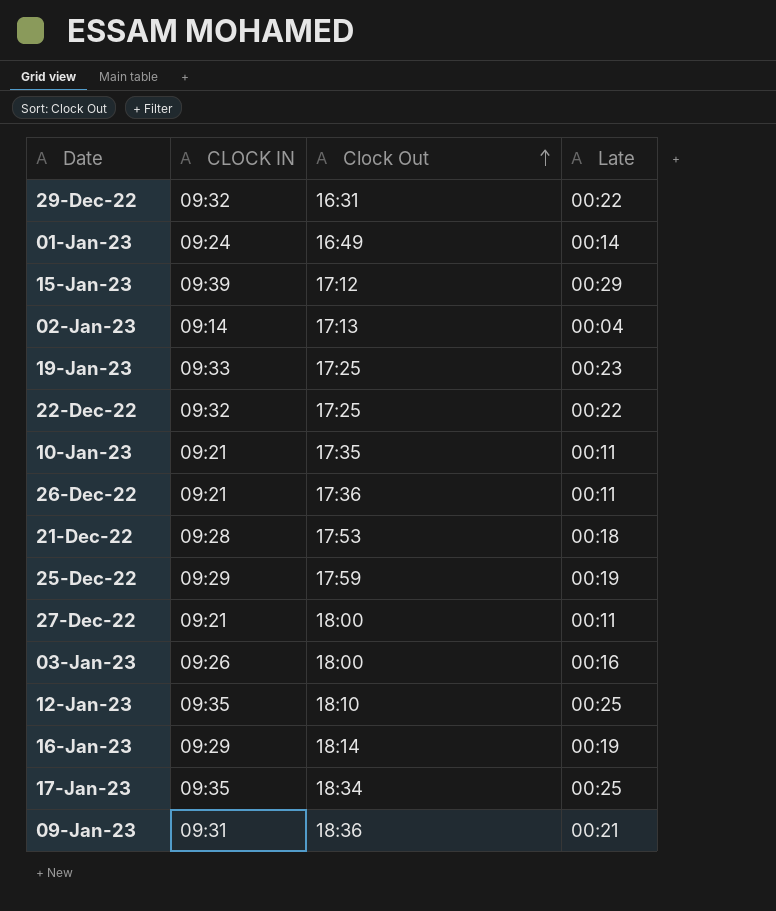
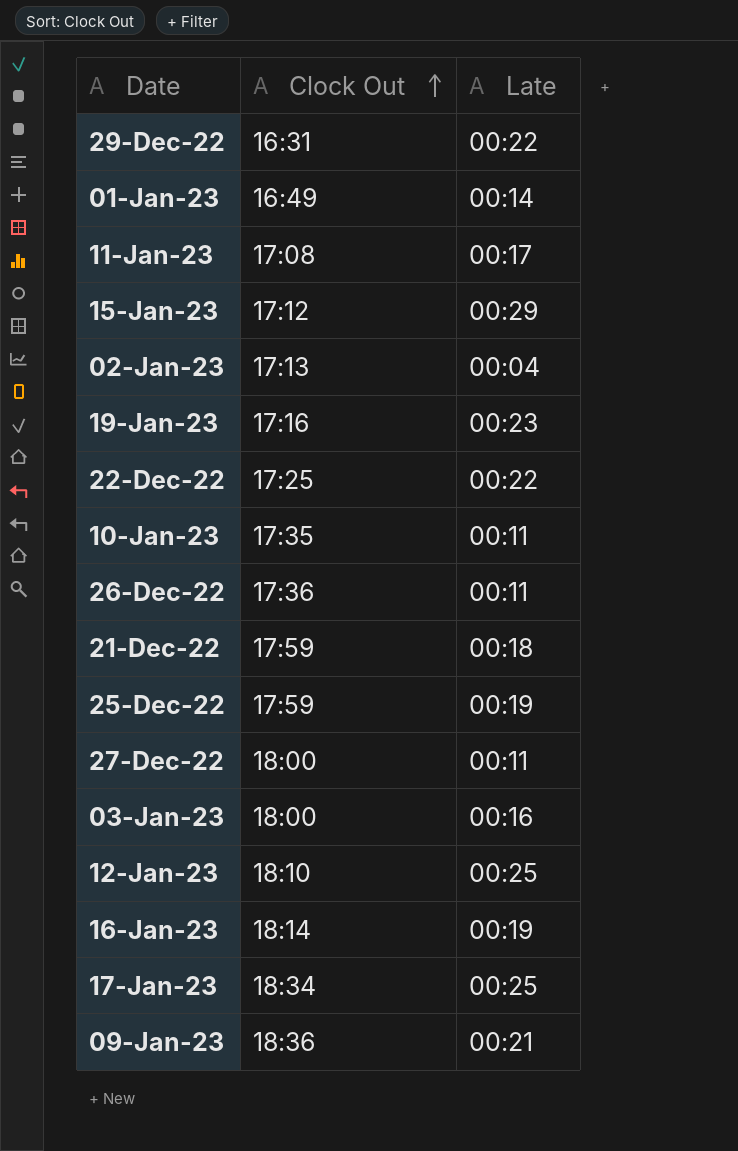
column CLOCK IN | position: 2 -> none
row 11-Jan-23: none -> 17:08 | 00:17
19-Jan-23 | Clock Out: 17:25 -> 17:16
21-Dec-22 | Clock Out: 17:53 -> 17:59

